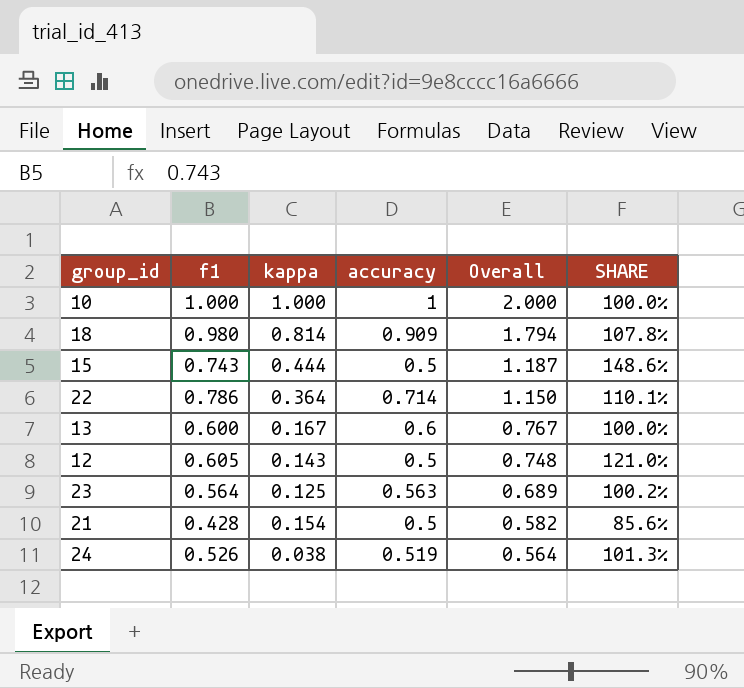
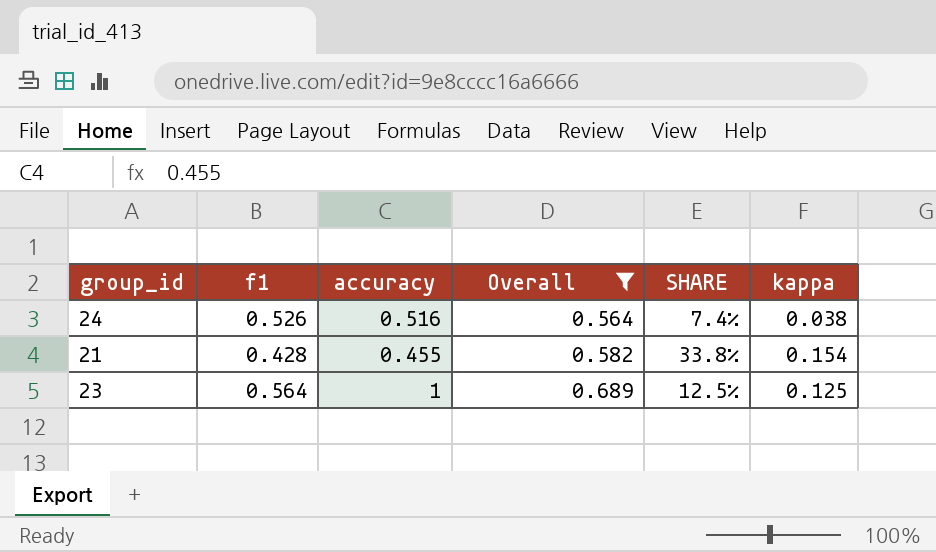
filter: none -> Overall <= 0.689
row order: Overall descending -> Overall ascending
column SHARE | formula: [f1] / [accuracy] -> [kappa] / [accuracy]
column kappa | position: 3 -> 6
24 | accuracy: 0.519 -> 0.516
21 | accuracy: 0.5 -> 0.455
23 | accuracy: 0.563 -> 1

